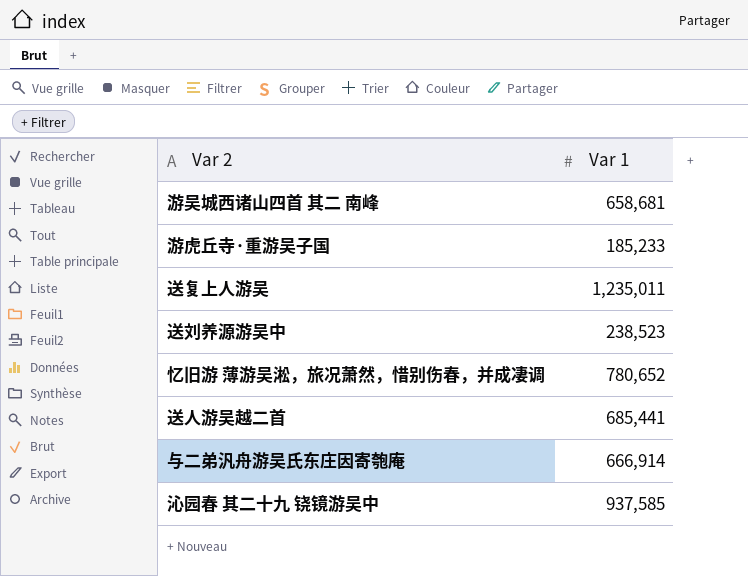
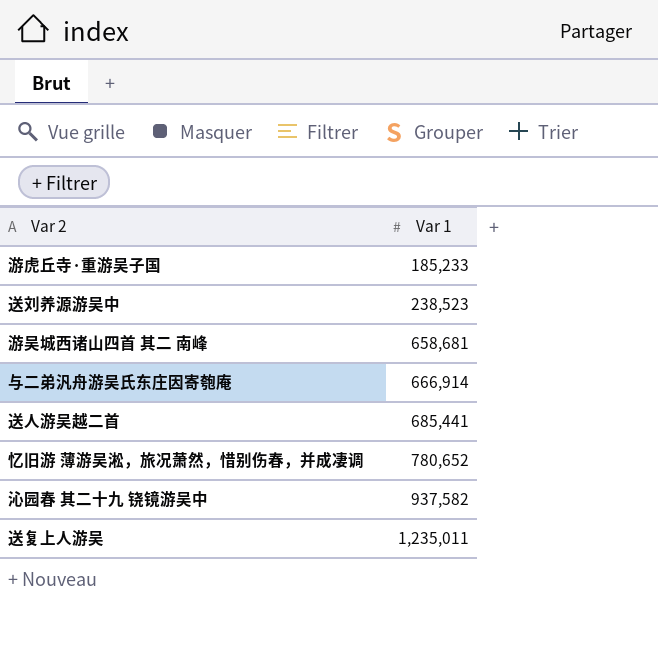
row order: none -> Var 1 ascending
沁园春 其二十九 铙镜游吴中 | Var 1: 937,585 -> 937,582

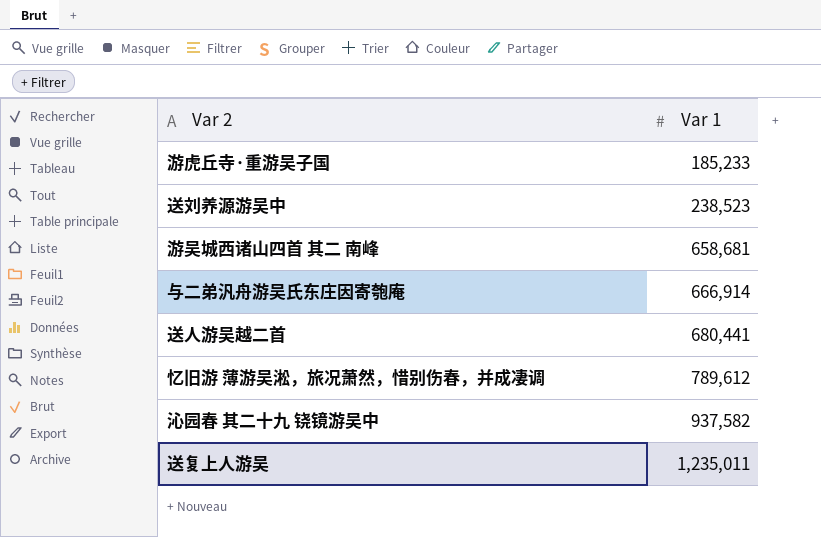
送人游吴越二首 | Var 1: 685,441 -> 680,441
忆旧游 薄游吴淞，旅况萧然，惜别伤春，并成凄调 | Var 1: 780,652 -> 789,612

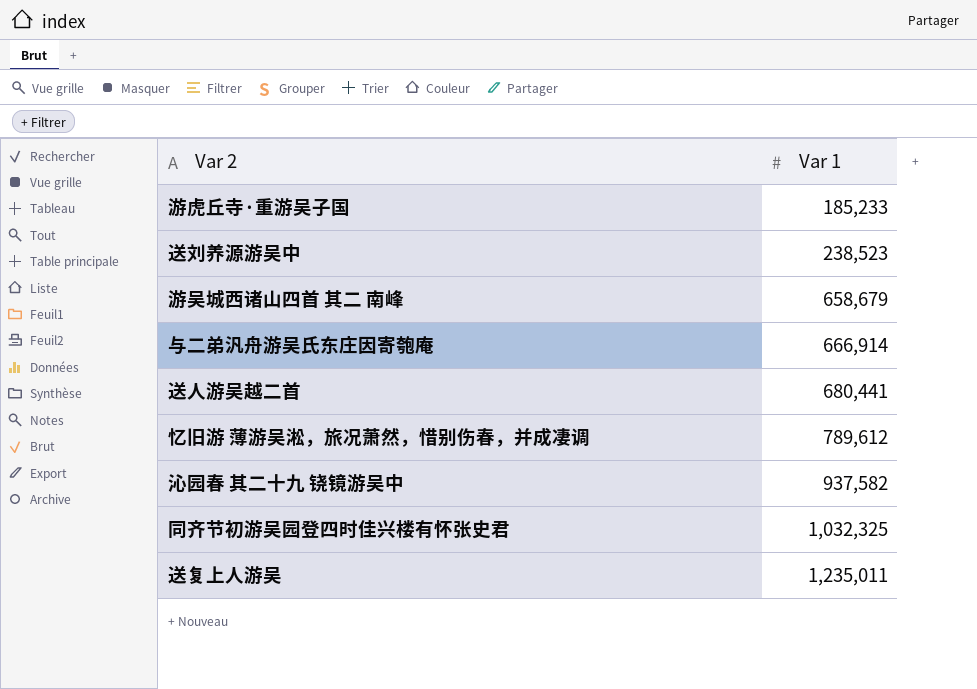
游吴城西诸山四首 其二 南峰 | Var 1: 658,681 -> 658,679
row 同齐节初游吴园登四时佳兴楼有怀张史君: none -> 1,032,325

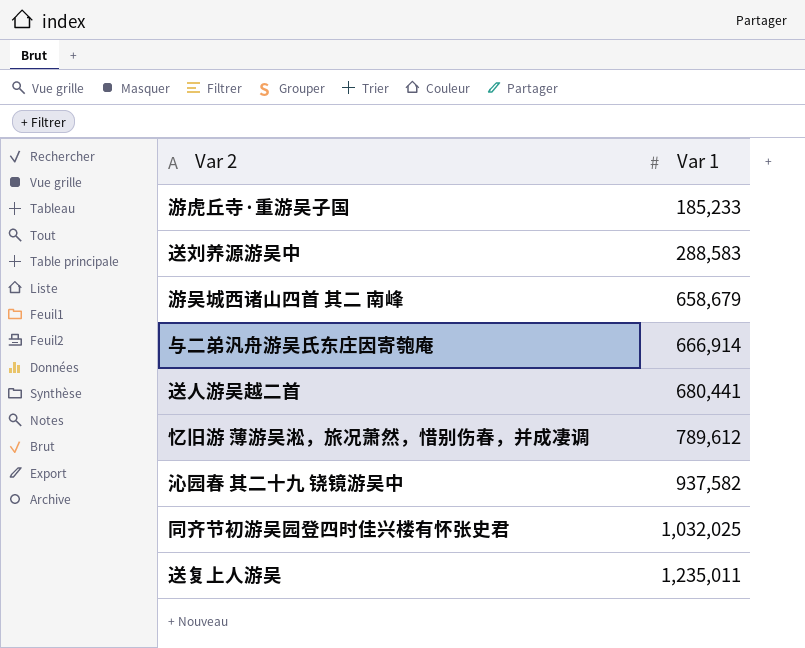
送刘养源游吴中 | Var 1: 238,523 -> 288,583
同齐节初游吴园登四时佳兴楼有怀张史君 | Var 1: 1,032,325 -> 1,032,025

